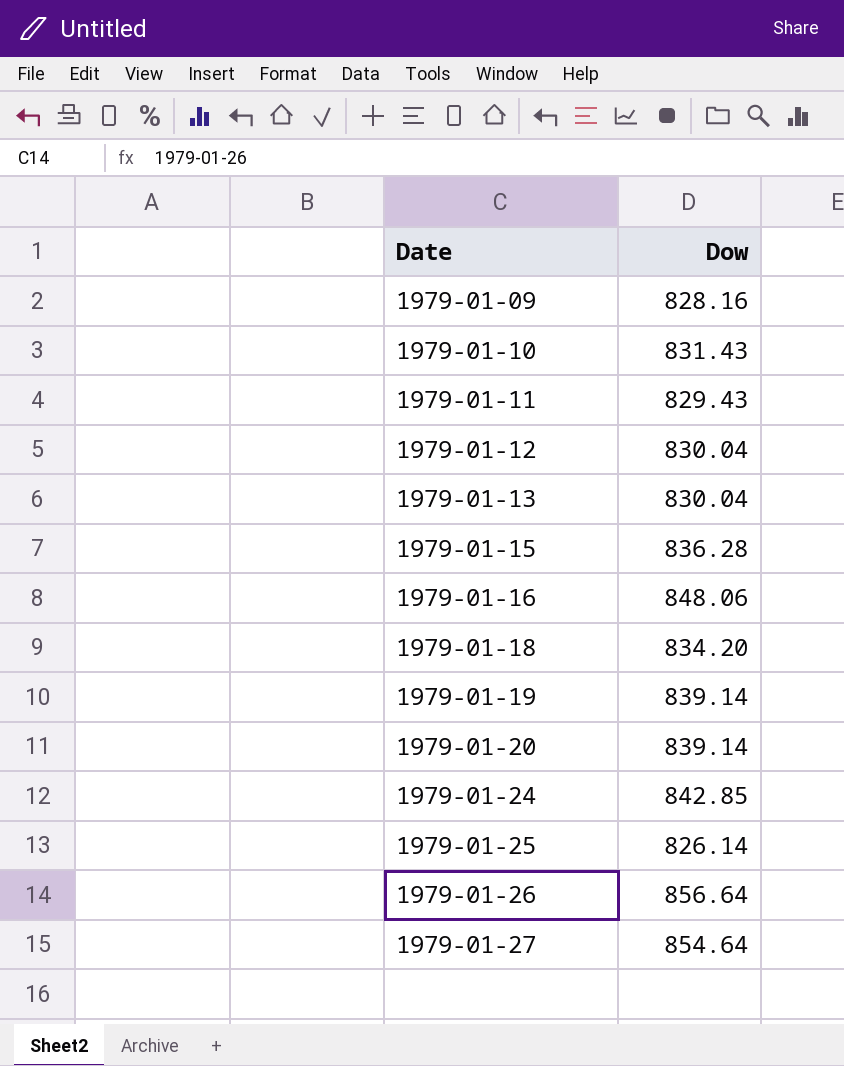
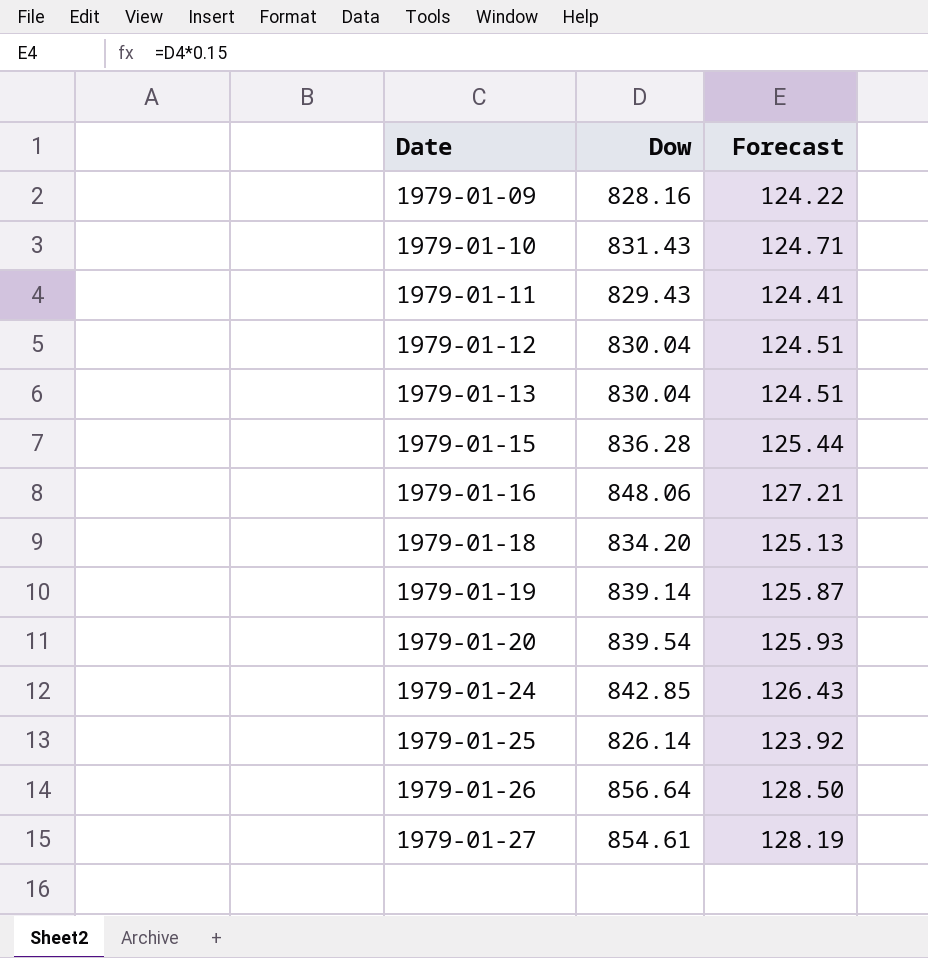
column Forecast | formula: none -> [Dow] * 0.15
1979-01-20 | Dow: 839.14 -> 839.54
1979-01-27 | Dow: 854.64 -> 854.61

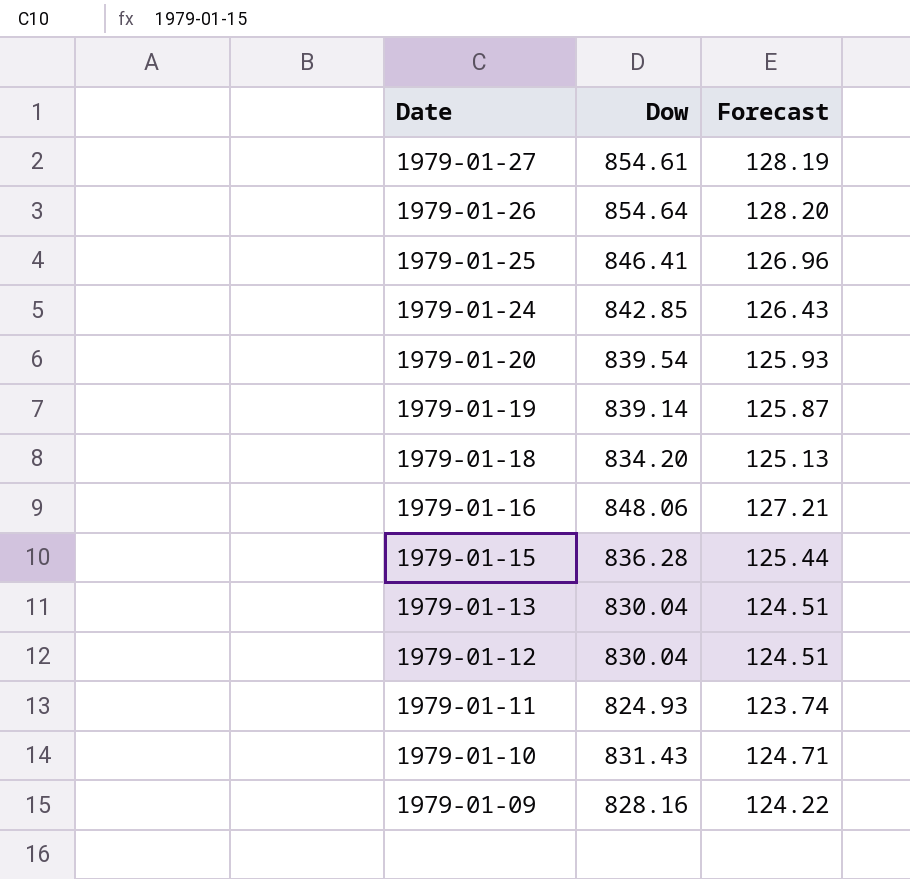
row order: Date ascending -> Date descending
1979-01-26 | Dow: 856.64 -> 854.64
1979-01-26 | Forecast: 128.50 -> 128.20
1979-01-25 | Dow: 826.14 -> 846.41
1979-01-25 | Forecast: 123.92 -> 126.96
1979-01-11 | Dow: 829.43 -> 824.93
1979-01-11 | Forecast: 124.41 -> 123.74

